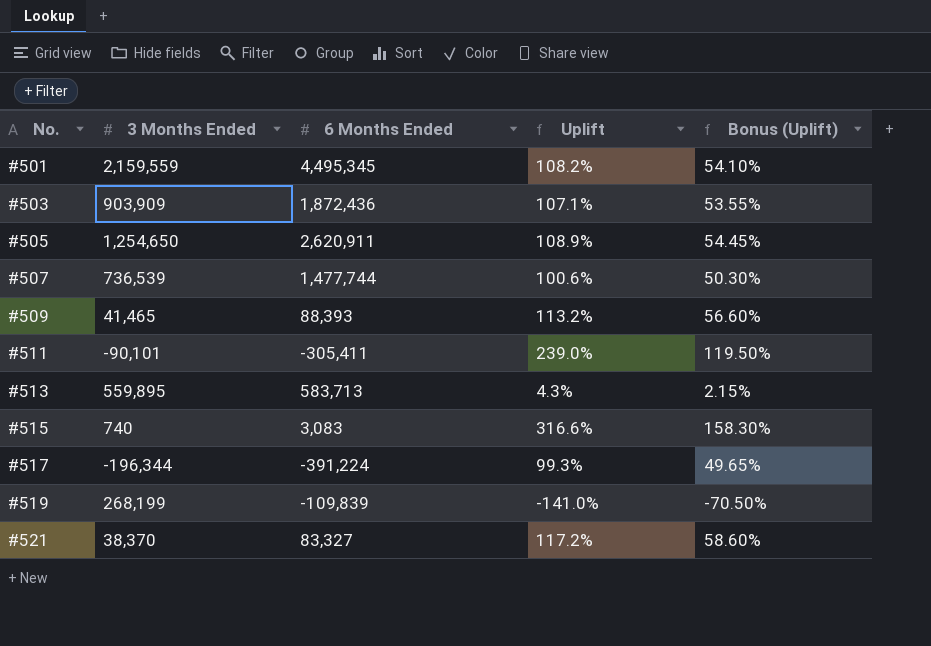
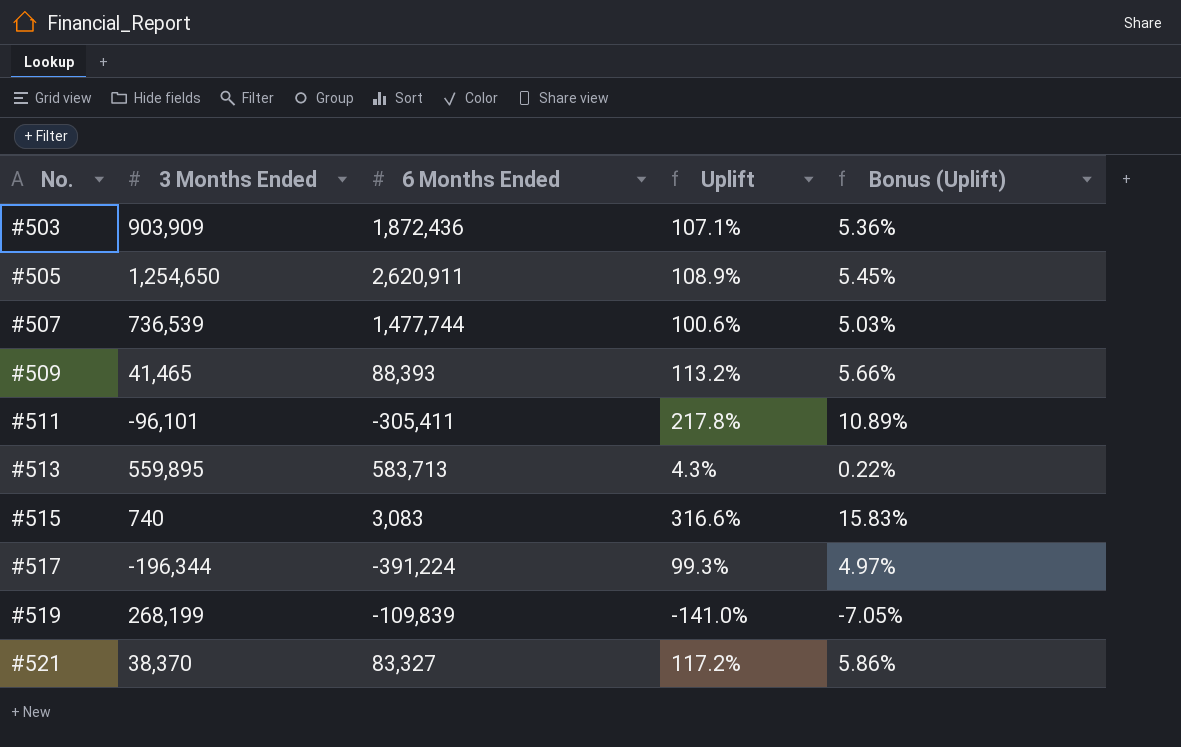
column Bonus (Uplift) | formula: [Uplift] * 0.5 -> [Uplift] * 0.05
row #501: 2,159,559 | 4,495,345 | 108.2% | 54.10% -> none
#511 | 3 Months Ended: -90,101 -> -96,101
#511 | Uplift: 239.0% -> 217.8%

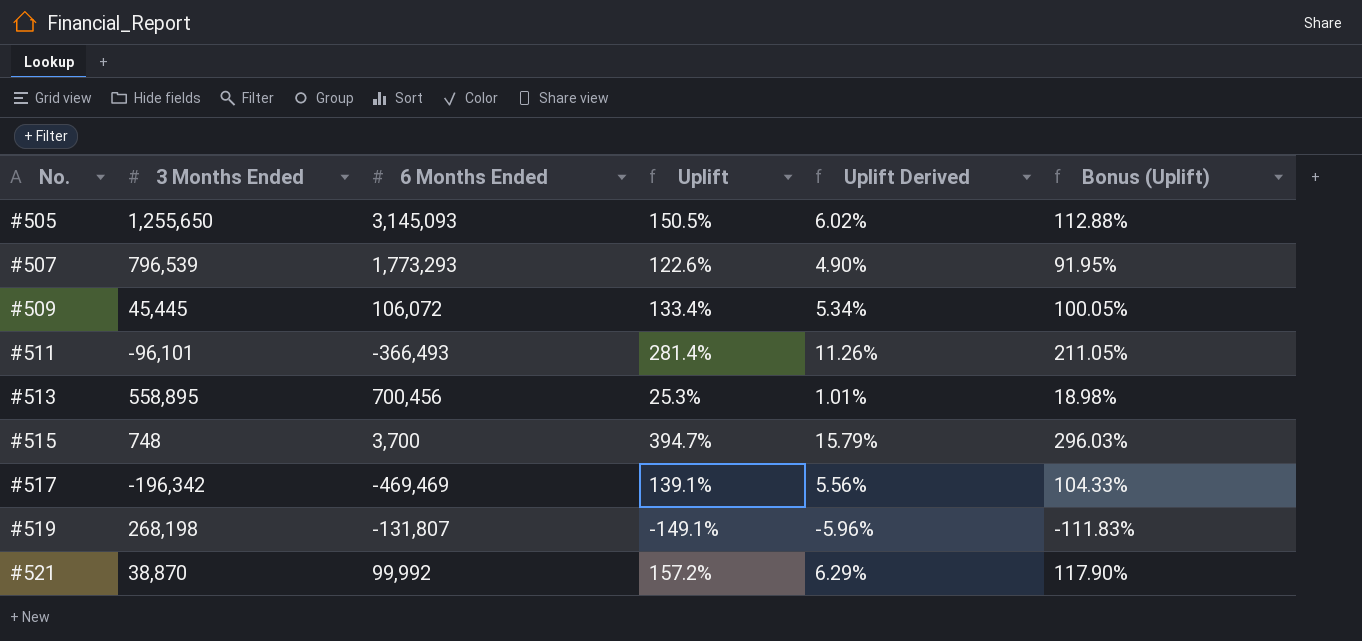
column Uplift Derived | formula: none -> [Uplift] * 0.04
column Bonus (Uplift) | formula: [Uplift] * 0.05 -> [Uplift] * 0.75
row #503: 903,909 | 1,872,436 | 107.1% | 5.36% -> none
#505 | 3 Months Ended: 1,254,650 -> 1,255,650
#505 | 6 Months Ended: 2,620,911 -> 3,145,093
#505 | Uplift: 108.9% -> 150.5%
#507 | 3 Months Ended: 736,539 -> 796,539
#507 | 6 Months Ended: 1,477,744 -> 1,773,293
#507 | Uplift: 100.6% -> 122.6%
#509 | 3 Months Ended: 41,465 -> 45,445
#509 | 6 Months Ended: 88,393 -> 106,072
#509 | Uplift: 113.2% -> 133.4%
#511 | 6 Months Ended: -305,411 -> -366,493
#511 | Uplift: 217.8% -> 281.4%
#513 | 3 Months Ended: 559,895 -> 558,895
#513 | 6 Months Ended: 583,713 -> 700,456
#513 | Uplift: 4.3% -> 25.3%
#515 | 3 Months Ended: 740 -> 748
#515 | 6 Months Ended: 3,083 -> 3,700
#515 | Uplift: 316.6% -> 394.7%
#517 | 3 Months Ended: -196,344 -> -196,342
#517 | 6 Months Ended: -391,224 -> -469,469
#517 | Uplift: 99.3% -> 139.1%
#519 | 3 Months Ended: 268,199 -> 268,198
#519 | 6 Months Ended: -109,839 -> -131,807
#519 | Uplift: -141.0% -> -149.1%
#521 | 3 Months Ended: 38,370 -> 38,870
#521 | 6 Months Ended: 83,327 -> 99,992
#521 | Uplift: 117.2% -> 157.2%

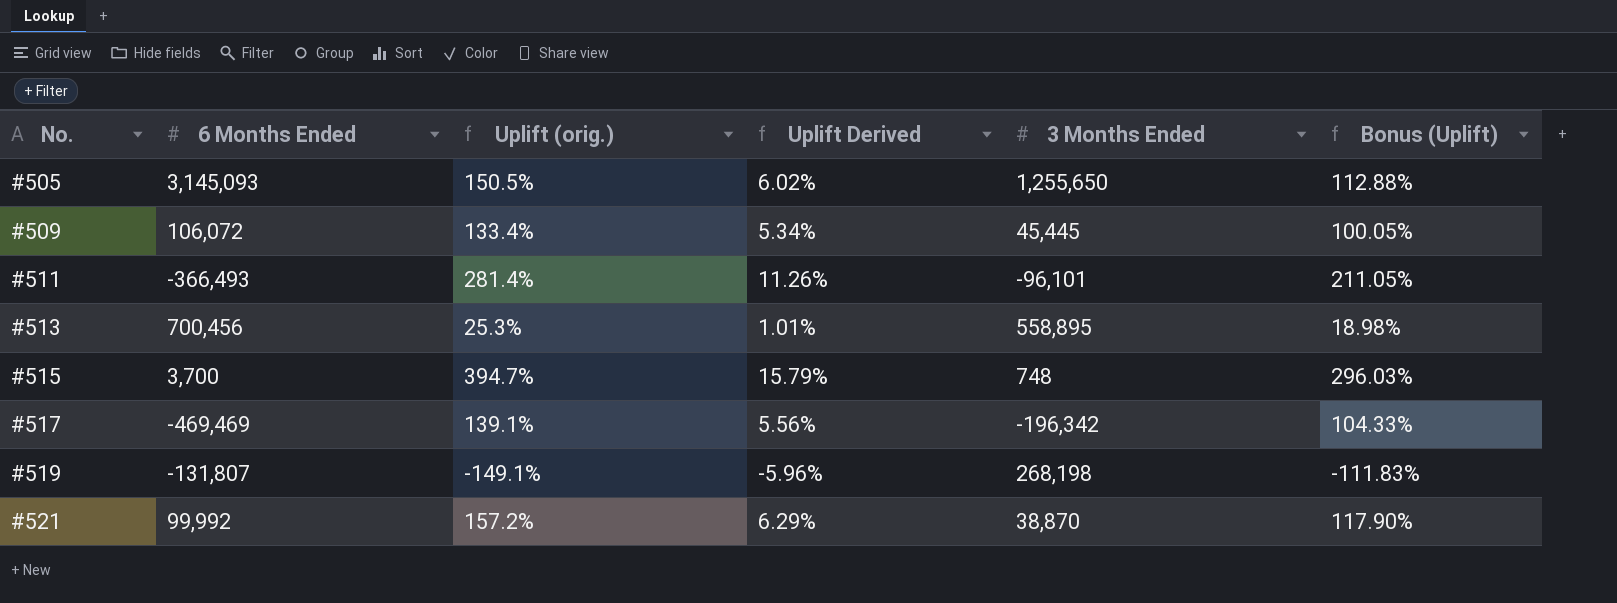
column name: Uplift -> Uplift (orig.)
column 3 Months Ended | position: 2 -> 5
row #507: 796,539 | 1,773,293 | 122.6% | 4.90% | 91.95% -> none

